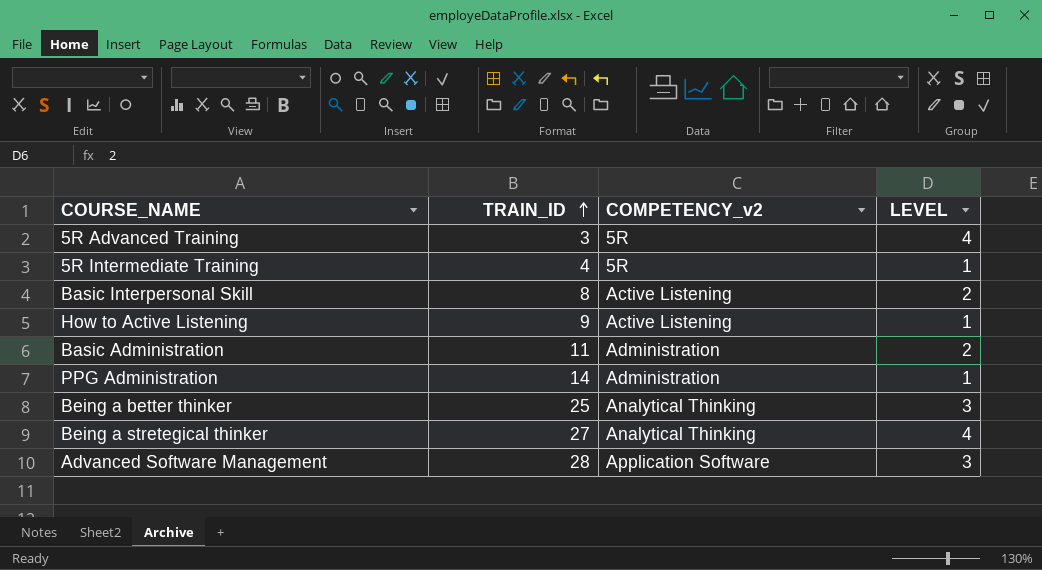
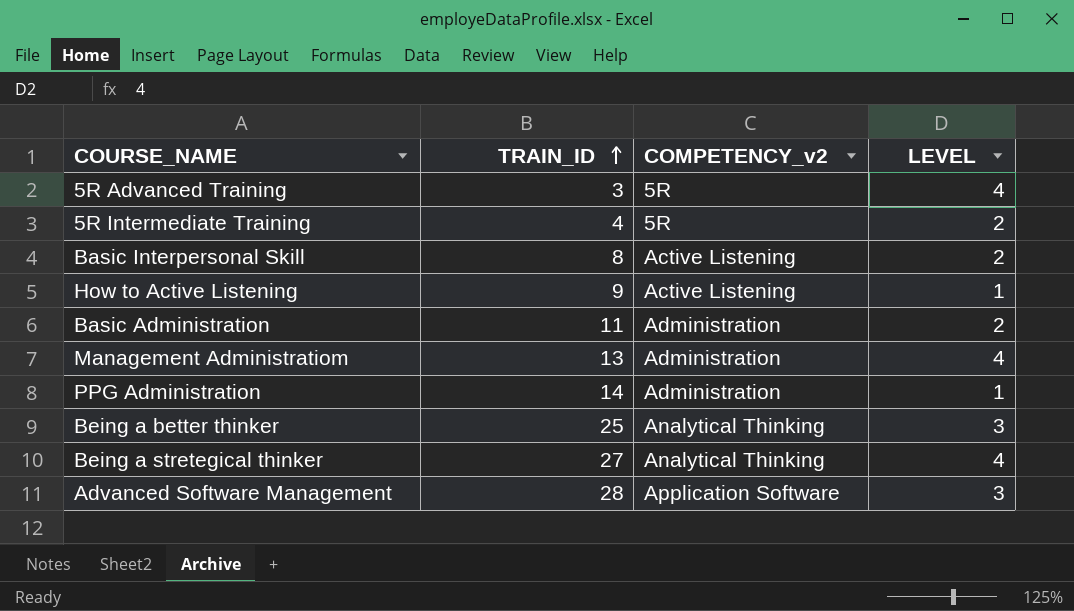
5R Intermediate Training | LEVEL: 1 -> 2
row Management Administratiom: none -> 13 | Administration | 4

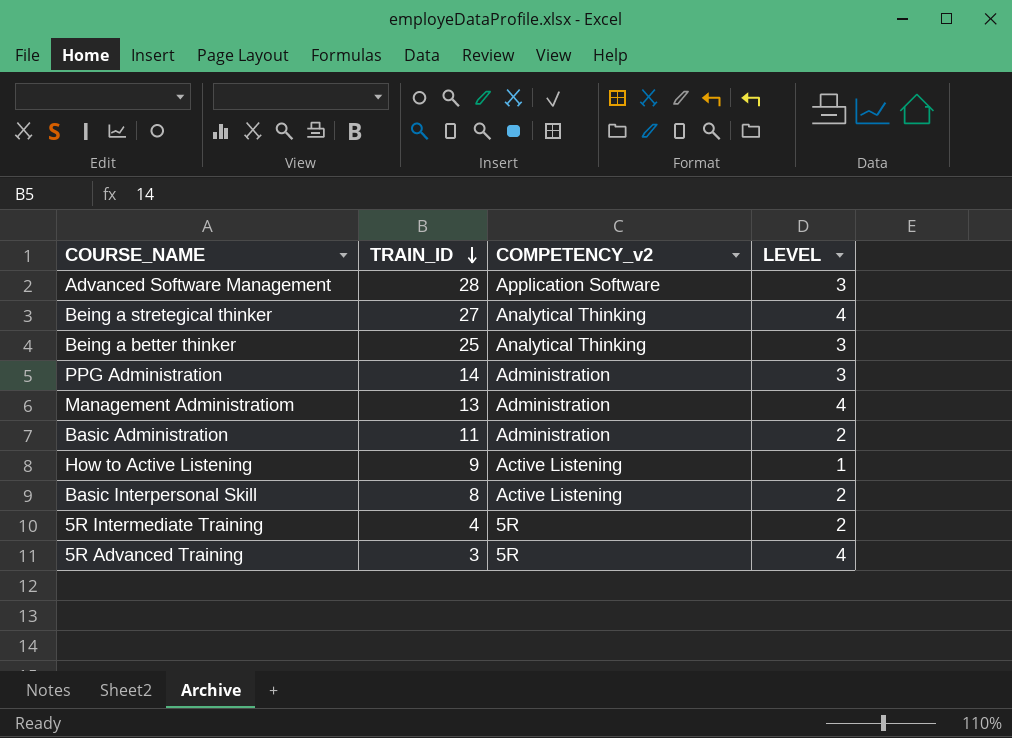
row order: TRAIN_ID ascending -> TRAIN_ID descending
PPG Administration | LEVEL: 1 -> 3

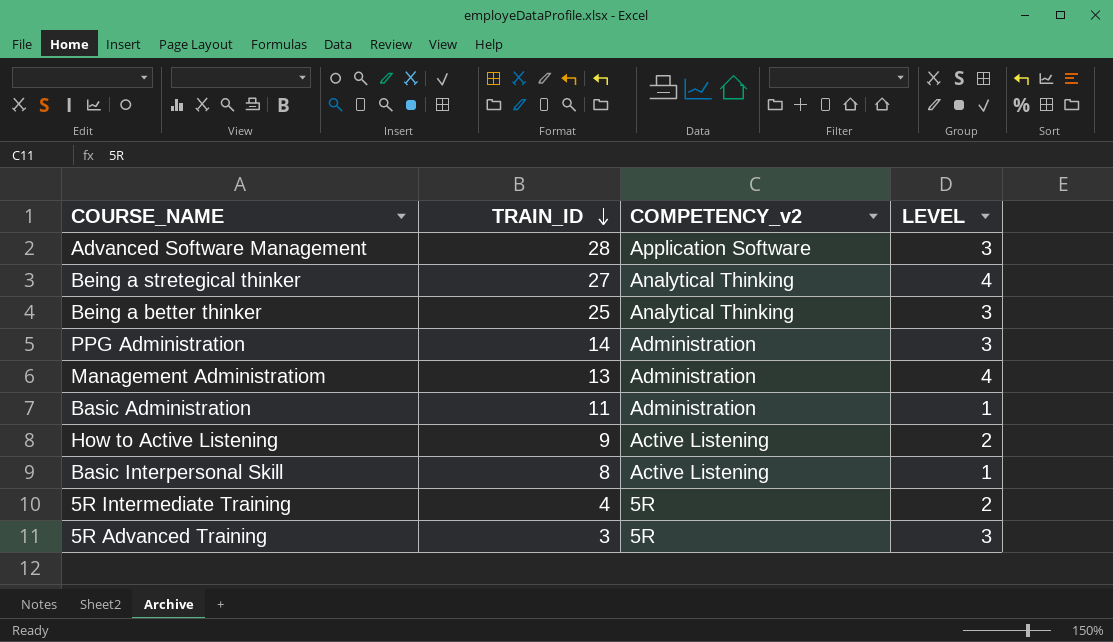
Basic Administration | LEVEL: 2 -> 1
How to Active Listening | LEVEL: 1 -> 2
Basic Interpersonal Skill | LEVEL: 2 -> 1
5R Advanced Training | LEVEL: 4 -> 3

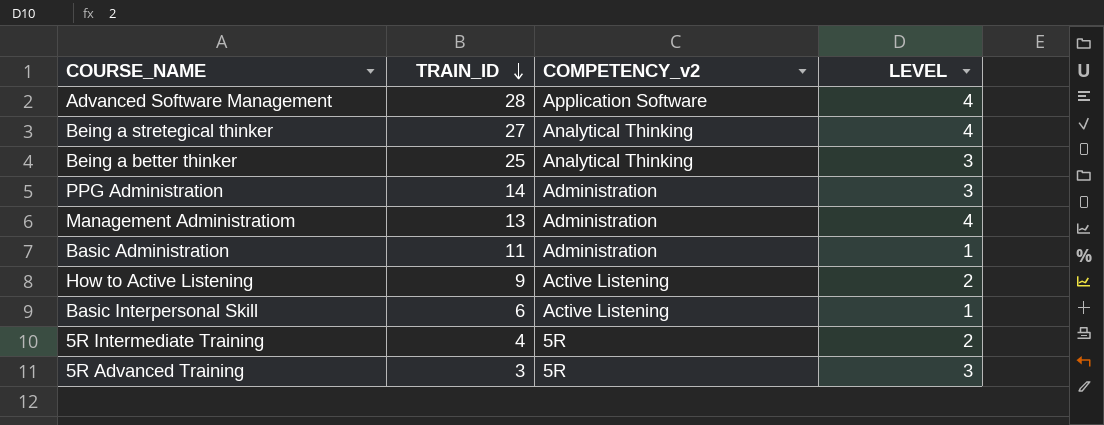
Advanced Software Management | LEVEL: 3 -> 4
Basic Interpersonal Skill | TRAIN_ID: 8 -> 6

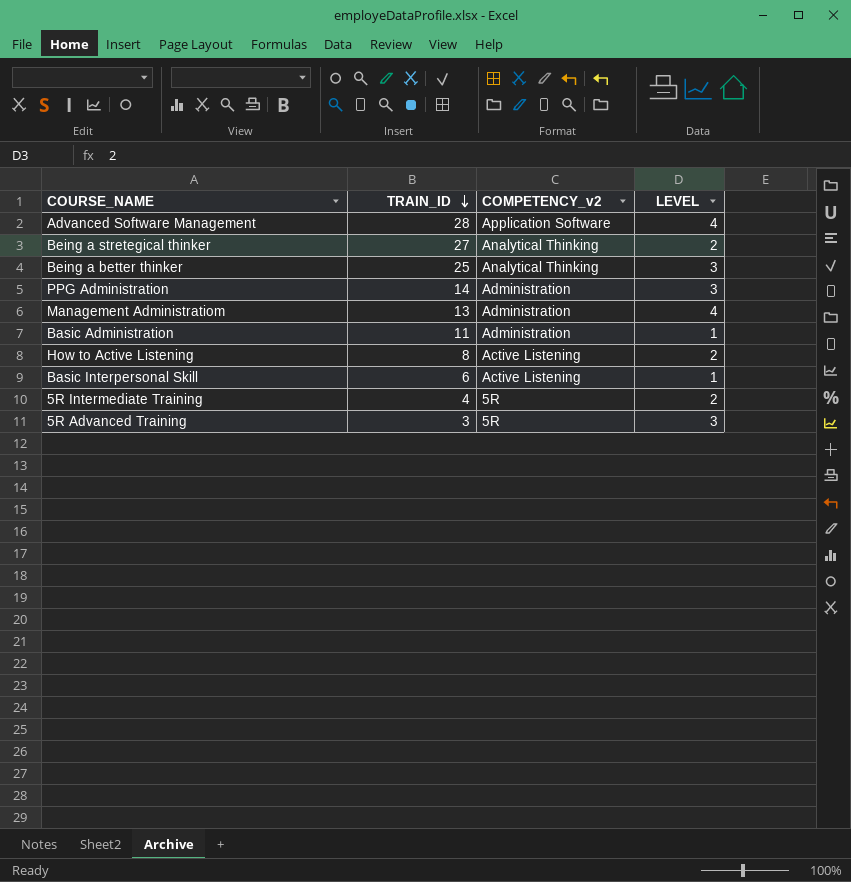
Being a stretegical thinker | LEVEL: 4 -> 2
How to Active Listening | TRAIN_ID: 9 -> 8

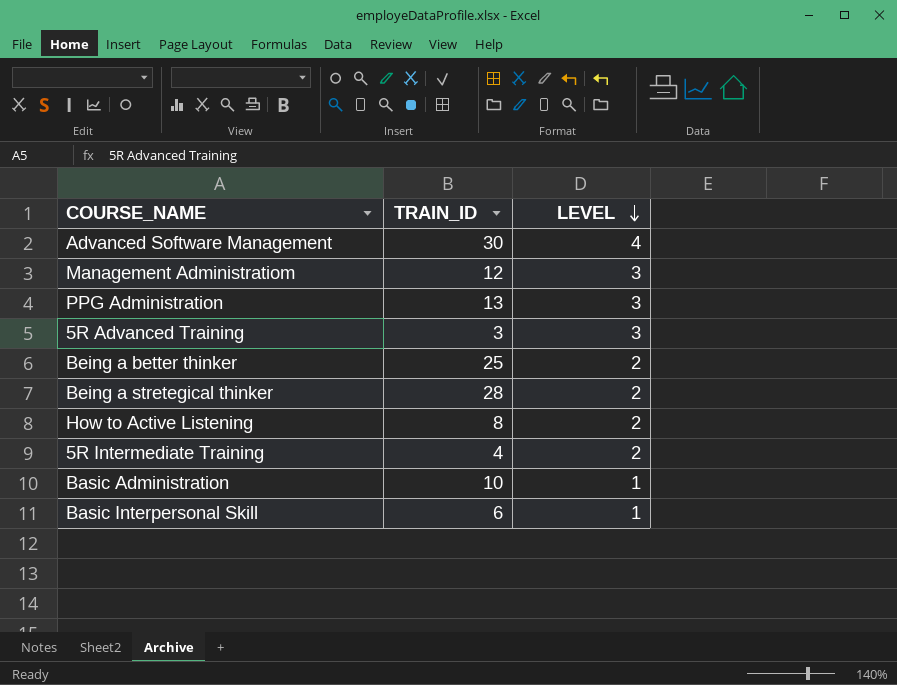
row order: TRAIN_ID descending -> LEVEL descending
column COMPETENCY_v2 | position: 3 -> none
Advanced Software Management | TRAIN_ID: 28 -> 30
Management Administratiom | TRAIN_ID: 13 -> 12
Management Administratiom | LEVEL: 4 -> 3
PPG Administration | TRAIN_ID: 14 -> 13
Being a better thinker | LEVEL: 3 -> 2
Being a stretegical thinker | TRAIN_ID: 27 -> 28
Basic Administration | TRAIN_ID: 11 -> 10

